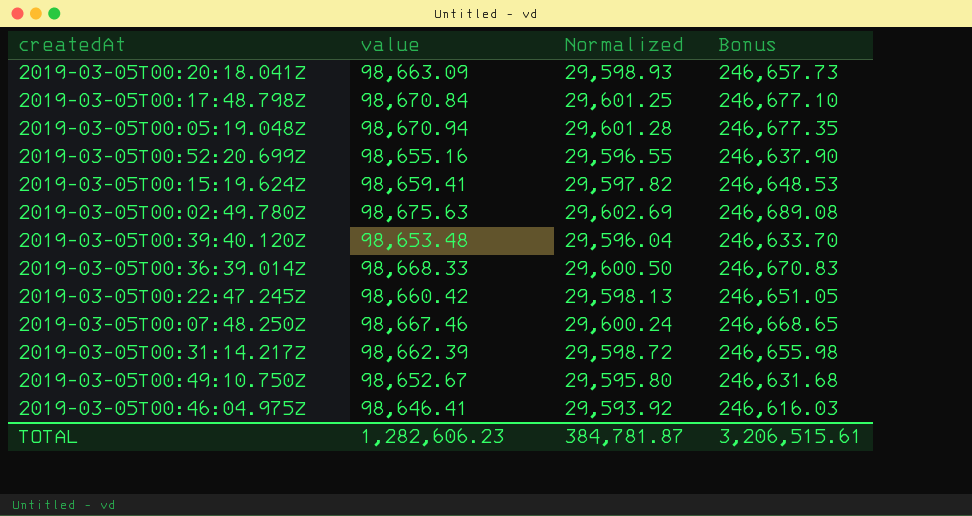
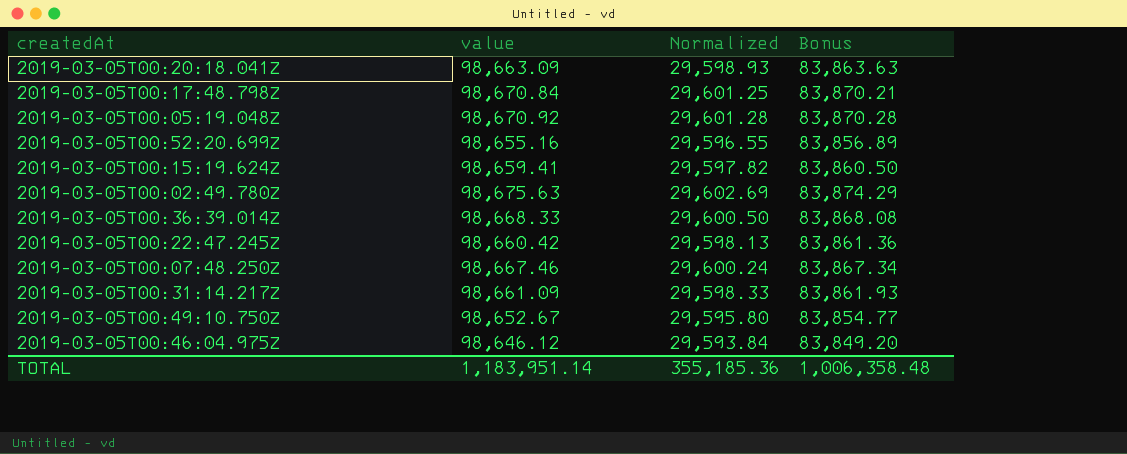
column Bonus | formula: [value] * 2.5 -> [value] * 0.85
row 2019-03-05T00:39:40.120Z: 98,653.48 | 29,596.04 | 246,633.70 -> none
2019-03-05T00:05:19.048Z | value: 98,670.94 -> 98,670.92
2019-03-05T00:31:14.217Z | value: 98,662.39 -> 98,661.09
2019-03-05T00:31:14.217Z | Normalized: 29,598.72 -> 29,598.33
2019-03-05T00:46:04.975Z | value: 98,646.41 -> 98,646.12
2019-03-05T00:46:04.975Z | Normalized: 29,593.92 -> 29,593.84
TOTAL | value: 1,282,606.23 -> 1,183,951.14
TOTAL | Normalized: 384,781.87 -> 355,185.36
TOTAL | Bonus: 3,206,515.61 -> 1,006,358.48

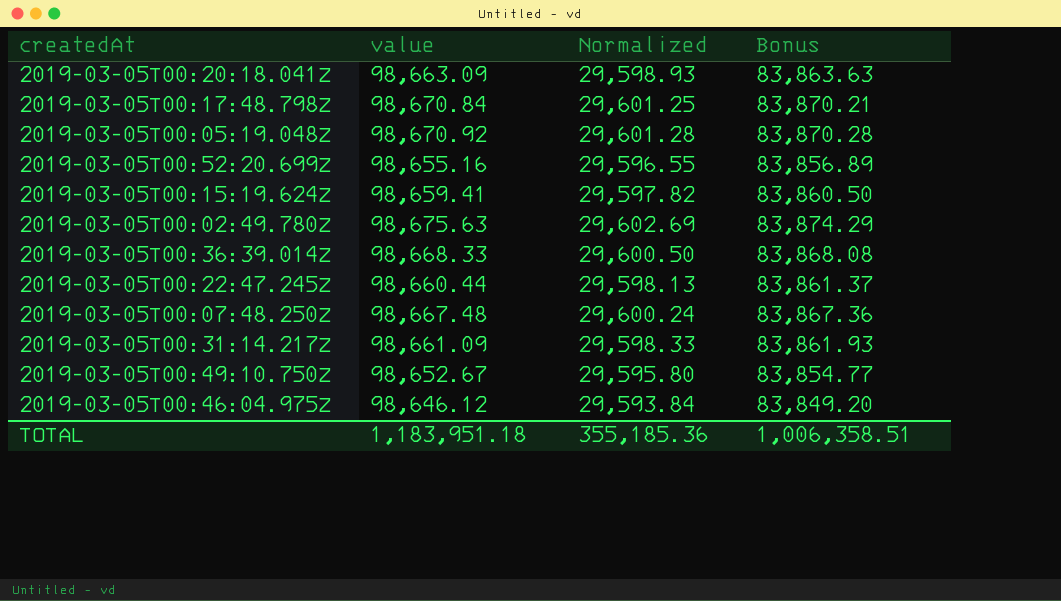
2019-03-05T00:22:47.245Z | value: 98,660.42 -> 98,660.44
2019-03-05T00:22:47.245Z | Bonus: 83,861.36 -> 83,861.37
2019-03-05T00:07:48.250Z | value: 98,667.46 -> 98,667.48
2019-03-05T00:07:48.250Z | Bonus: 83,867.34 -> 83,867.36
TOTAL | value: 1,183,951.14 -> 1,183,951.18
TOTAL | Bonus: 1,006,358.48 -> 1,006,358.51

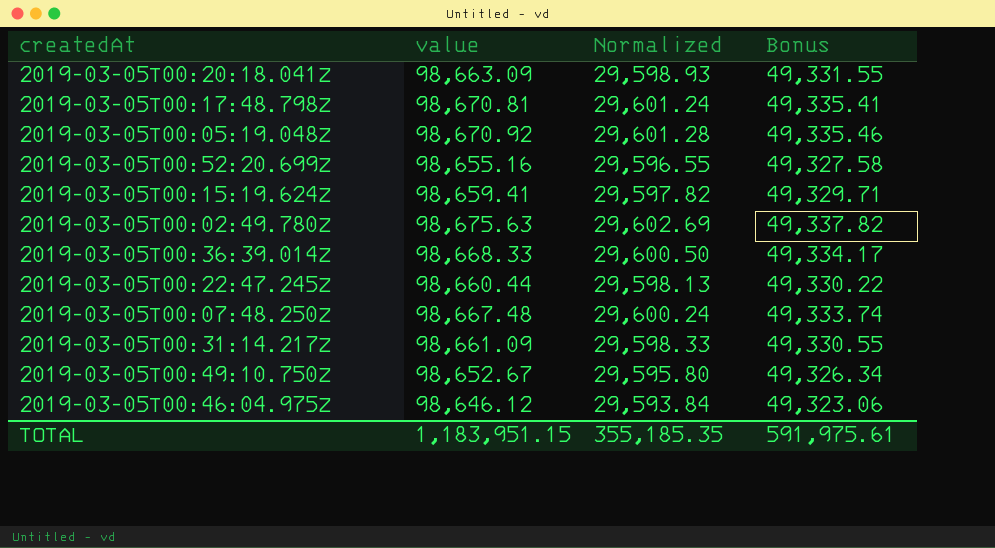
column Bonus | formula: [value] * 0.85 -> [value] * 0.5
2019-03-05T00:17:48.798Z | value: 98,670.84 -> 98,670.81
2019-03-05T00:17:48.798Z | Normalized: 29,601.25 -> 29,601.24
TOTAL | value: 1,183,951.18 -> 1,183,951.15
TOTAL | Normalized: 355,185.36 -> 355,185.35
TOTAL | Bonus: 1,006,358.51 -> 591,975.61

